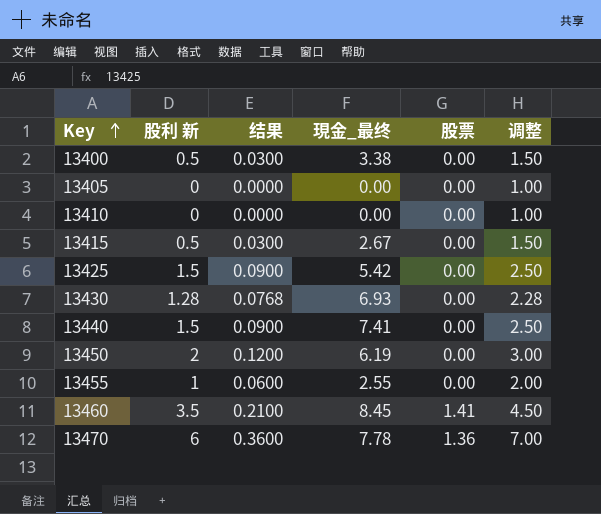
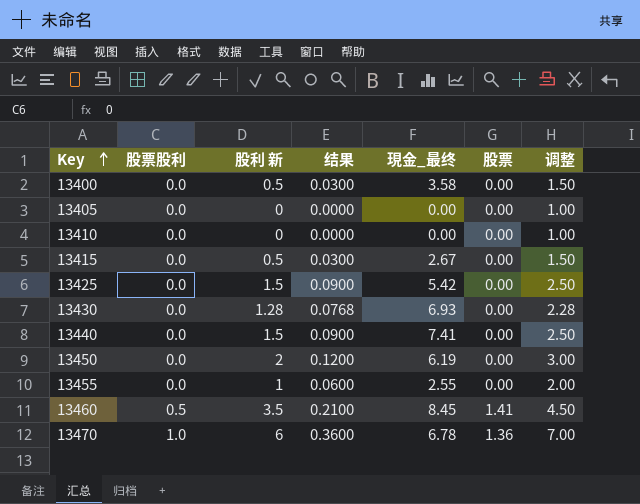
column 股票股利 | position: none -> 2
13400 | 現金_最终: 3.38 -> 3.58
13470 | 現金_最终: 7.78 -> 6.78

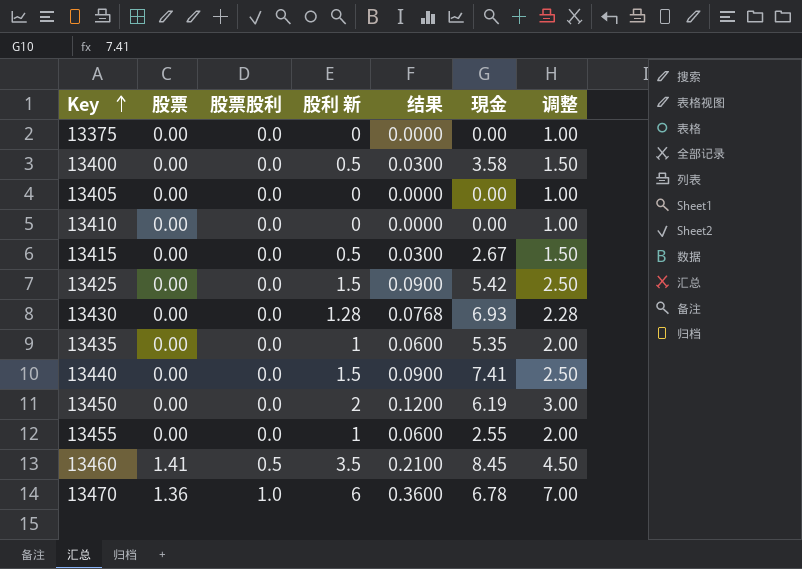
column 股票 | position: 6 -> 2
column name: 現金_最终 -> 現金
row 13375: none -> 0.00 | 0.0 | 0 | 0.0000 | 0.00 | 1.00
row 13435: none -> 0.00 | 0.0 | 1 | 0.0600 | 5.35 | 2.00

